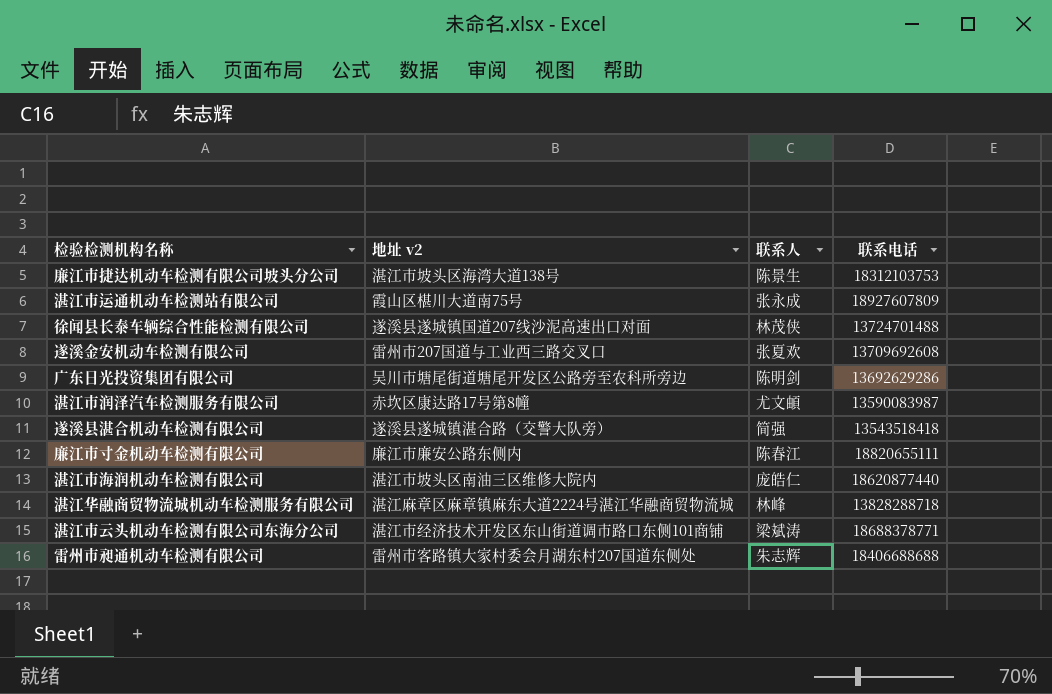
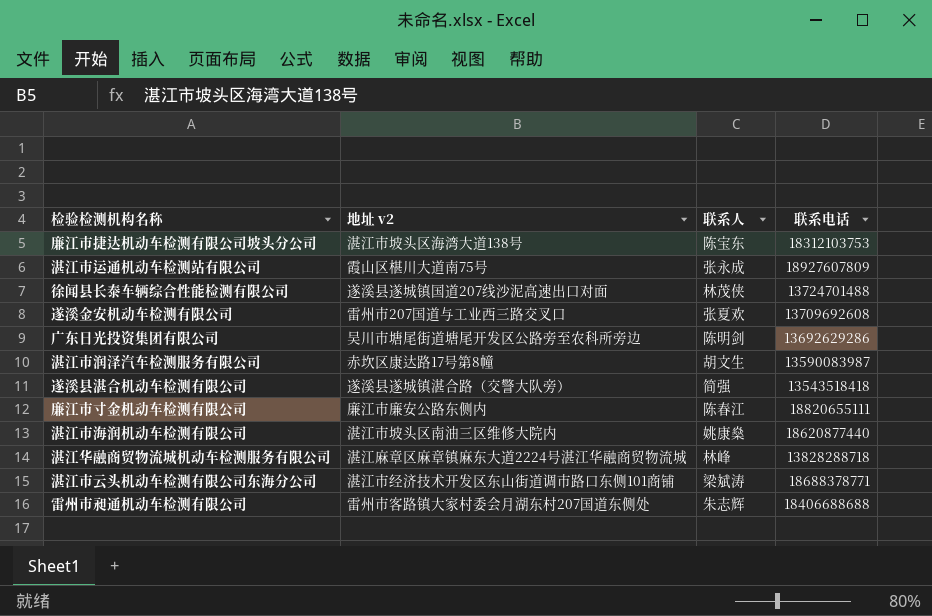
廉江市捷达机动车检测有限公司坡头分公司 | 联系人: 陈景生 -> 陈宝东
湛江市润泽汽车检测服务有限公司 | 联系人: 尤文頔 -> 胡文生
湛江市海润机动车检测有限公司 | 联系人: 庞皓仁 -> 姚康燊

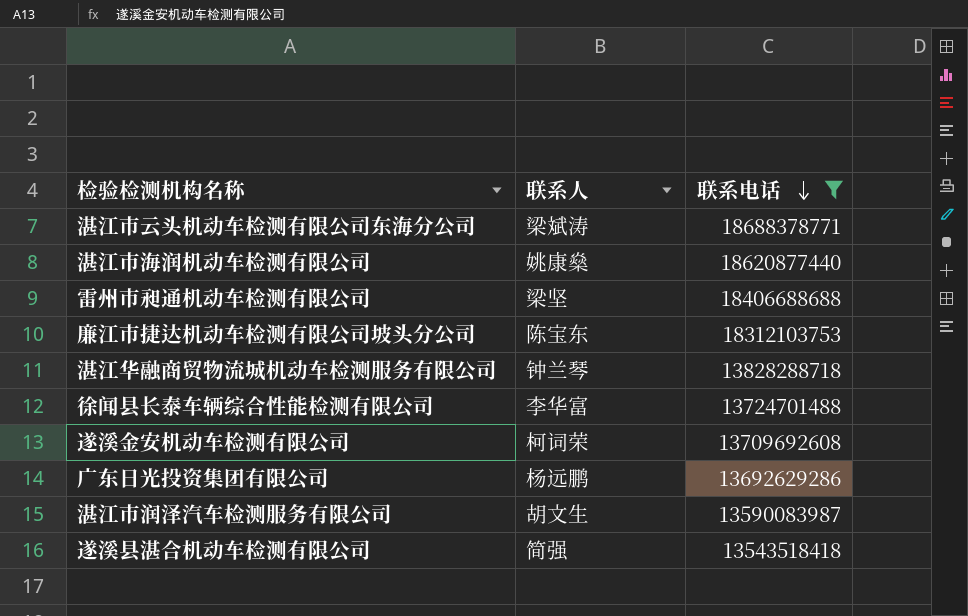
filter: none -> 联系电话 <= 18688378771
row order: none -> 联系电话 descending
column 地址 v2 | position: 2 -> none
雷州市昶通机动车检测有限公司 | 联系人: 朱志辉 -> 梁坚
湛江华融商贸物流城机动车检测服务有限公司 | 联系人: 林峰 -> 钟兰琴
徐闻县长泰车辆综合性能检测有限公司 | 联系人: 林茂侠 -> 李华富
遂溪金安机动车检测有限公司 | 联系人: 张夏欢 -> 柯词荣
广东日光投资集团有限公司 | 联系人: 陈明剑 -> 杨远鹏

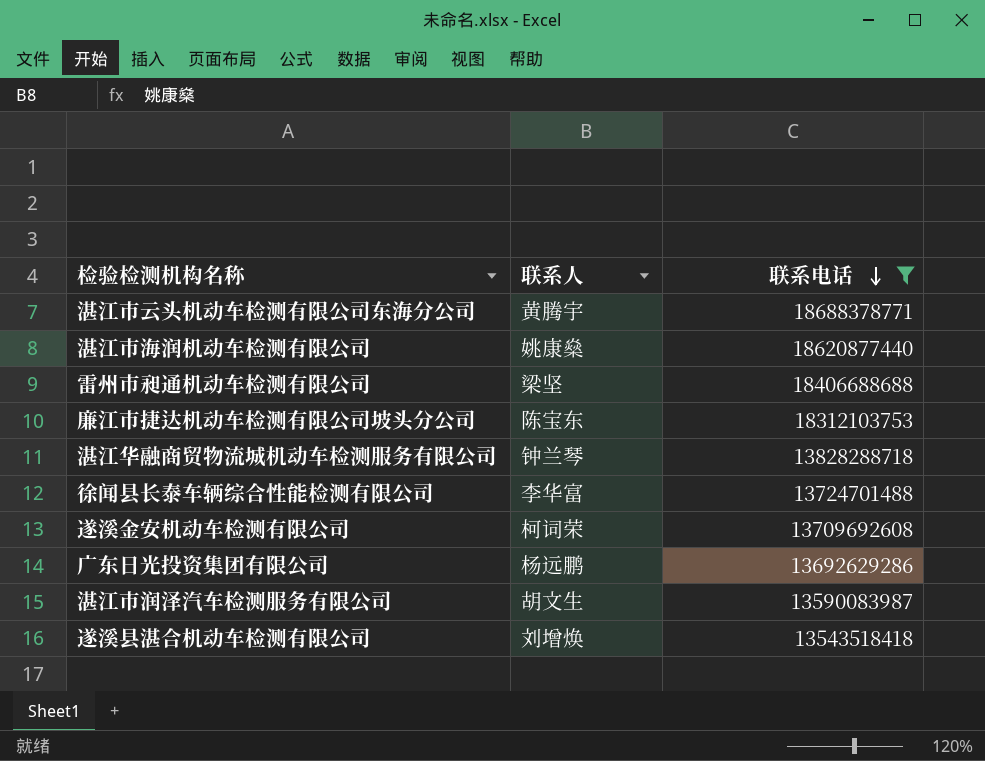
湛江市云头机动车检测有限公司东海分公司 | 联系人: 梁斌涛 -> 黄腾宇
遂溪县湛合机动车检测有限公司 | 联系人: 简强 -> 刘增焕

